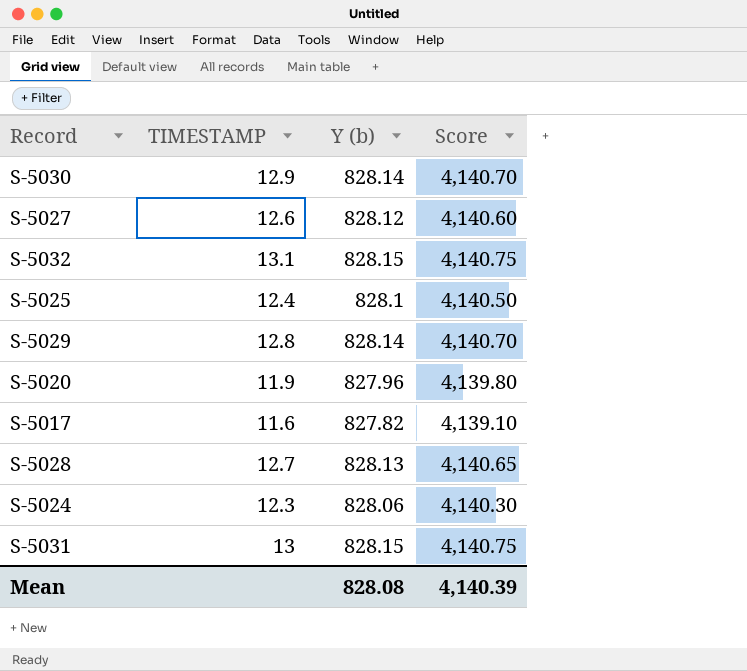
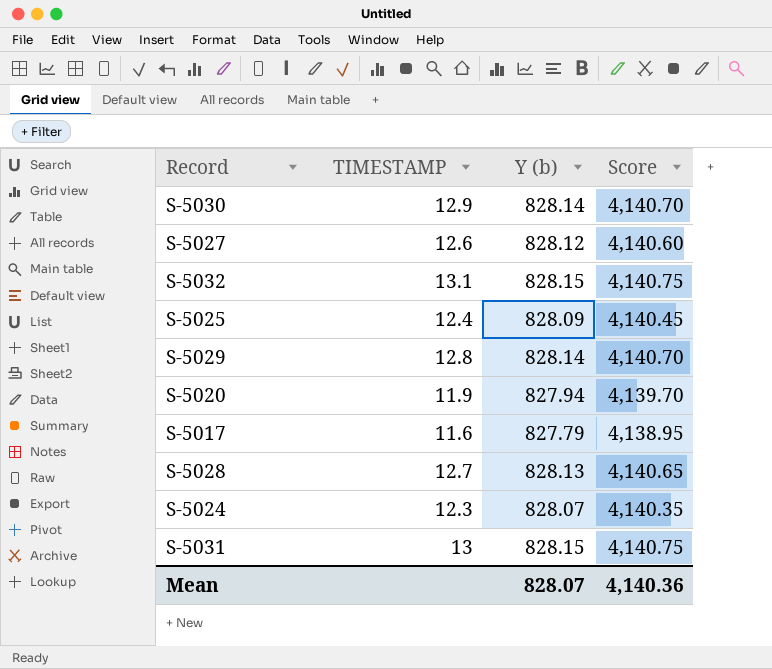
S-5025 | Y (b): 828.1 -> 828.09
S-5025 | Score: 4,140.50 -> 4,140.45
S-5020 | Y (b): 827.96 -> 827.94
S-5020 | Score: 4,139.80 -> 4,139.70
S-5017 | Y (b): 827.82 -> 827.79
S-5017 | Score: 4,139.10 -> 4,138.95
S-5024 | Y (b): 828.06 -> 828.07
S-5024 | Score: 4,140.30 -> 4,140.35
Mean | Y (b): 828.08 -> 828.07
Mean | Score: 4,140.39 -> 4,140.36

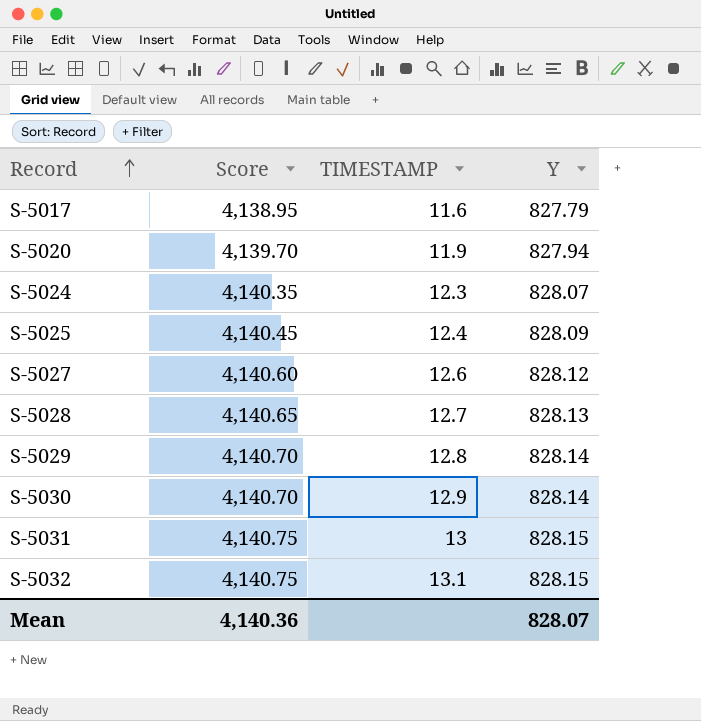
row order: none -> Record ascending
column Score | position: 4 -> 2
column name: Y (b) -> Y

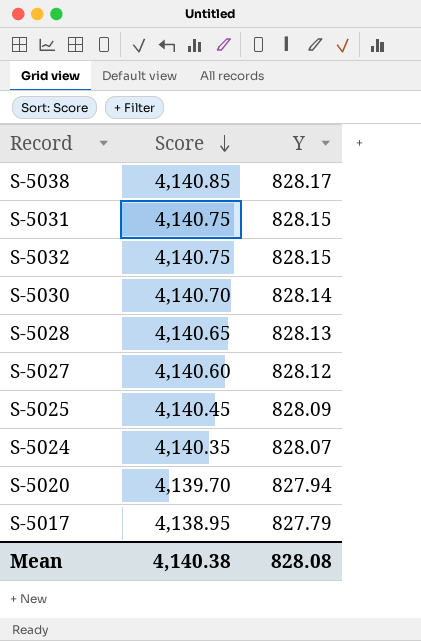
row order: Record ascending -> Score descending
column TIMESTAMP | position: 3 -> none
row S-5029: 4,140.70 | 12.8 | 828.14 -> none
row S-5038: none -> 4,140.85 | 828.17
Mean | Score: 4,140.36 -> 4,140.38
Mean | Y: 828.07 -> 828.08

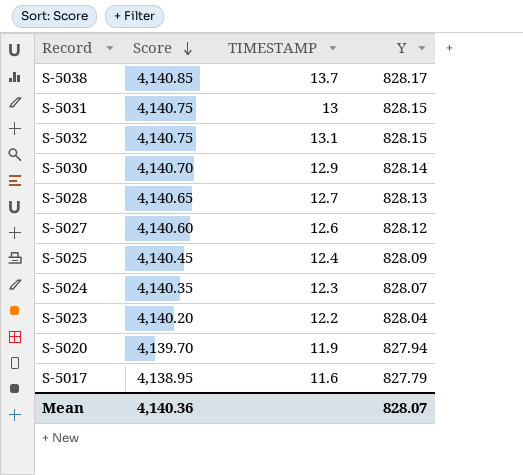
column TIMESTAMP | position: none -> 3
row S-5023: none -> 4,140.20 | 12.2 | 828.04
Mean | Score: 4,140.38 -> 4,140.36
Mean | Y: 828.08 -> 828.07

